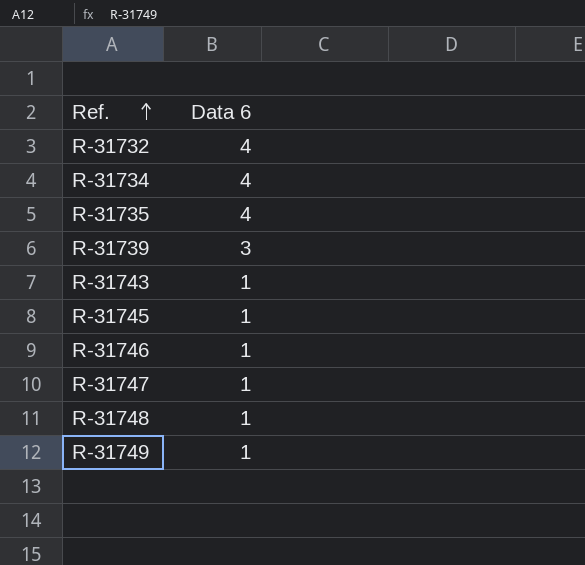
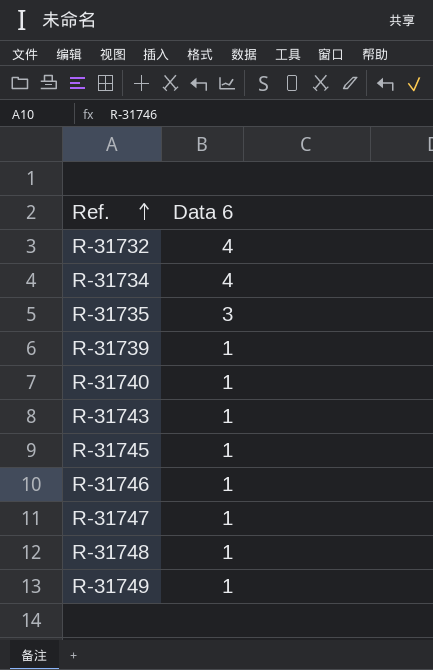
R-31735 | Data 6: 4 -> 3
R-31739 | Data 6: 3 -> 1
row R-31740: none -> 1

